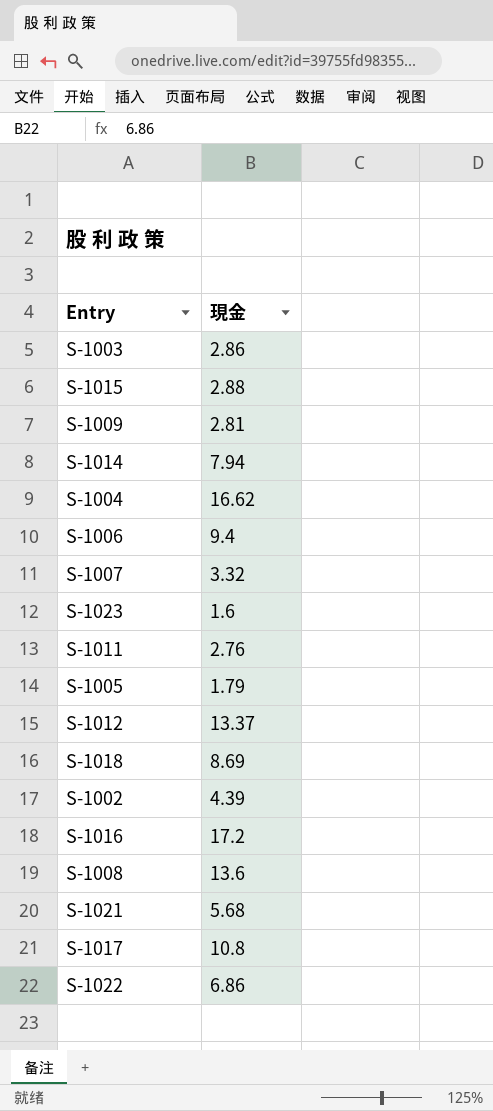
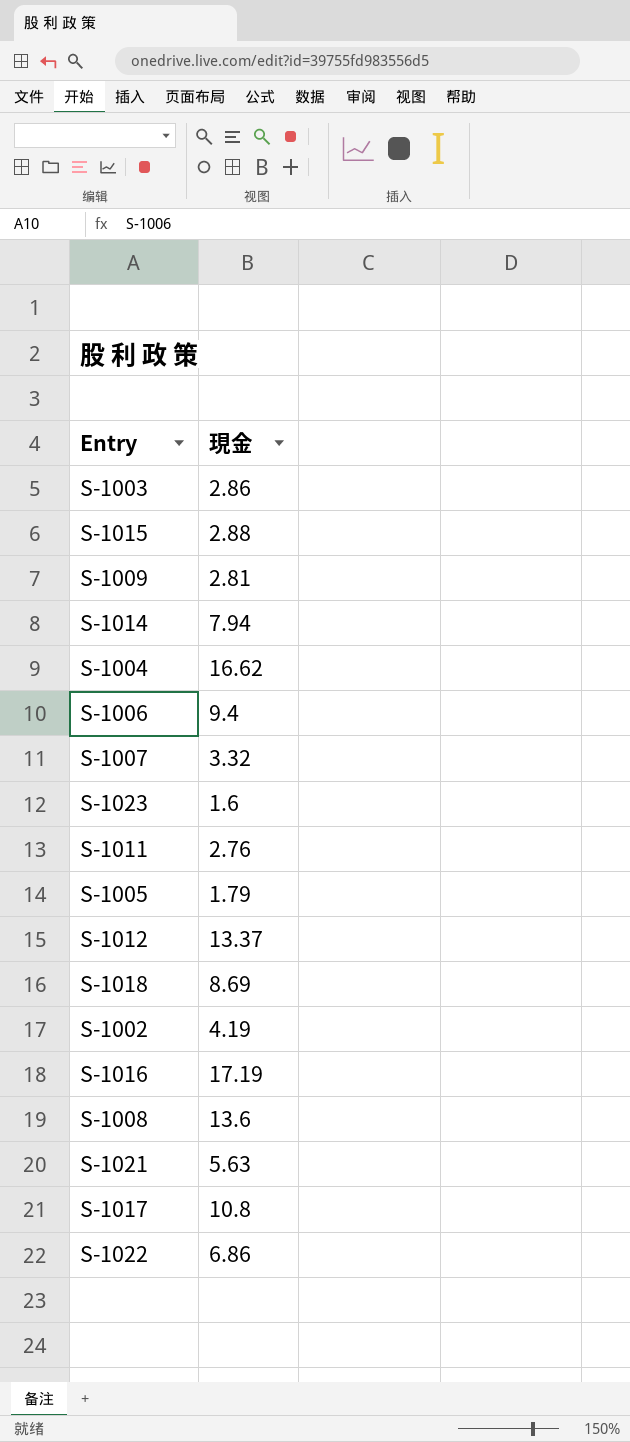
S-1002 | 現金: 4.39 -> 4.19
S-1016 | 現金: 17.2 -> 17.19
S-1021 | 現金: 5.68 -> 5.63

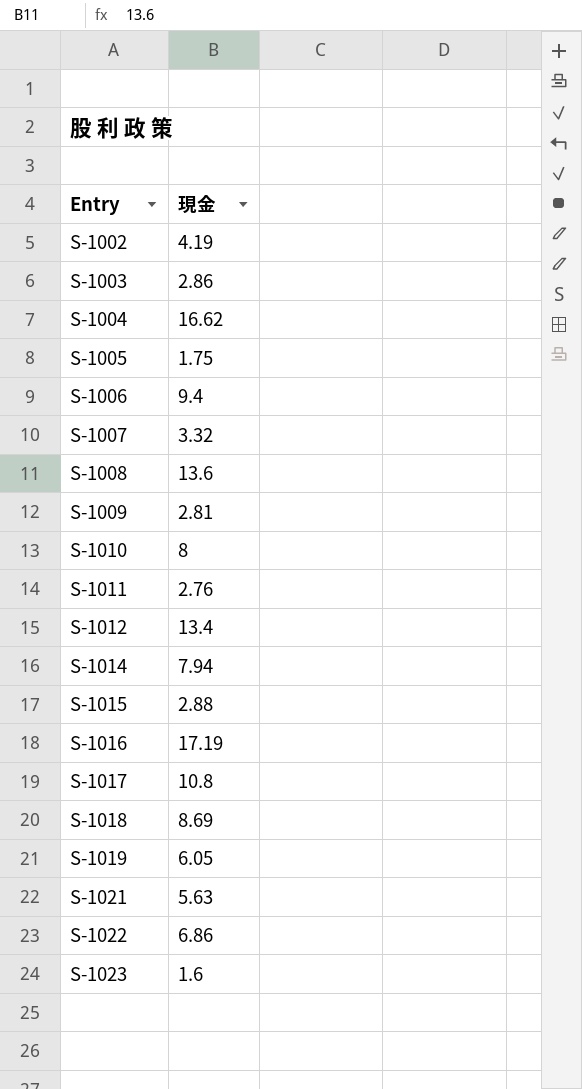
row order: none -> Entry ascending
S-1005 | 現金: 1.79 -> 1.75
row S-1010: none -> 8
S-1012 | 現金: 13.37 -> 13.4
row S-1019: none -> 6.05

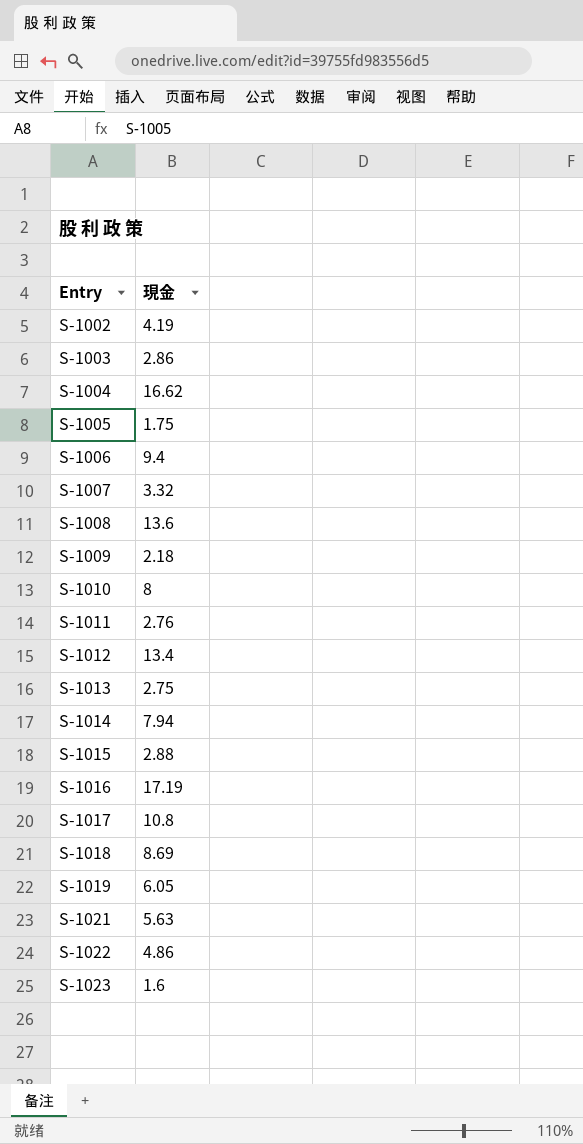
S-1009 | 現金: 2.81 -> 2.18
row S-1013: none -> 2.75
S-1022 | 現金: 6.86 -> 4.86

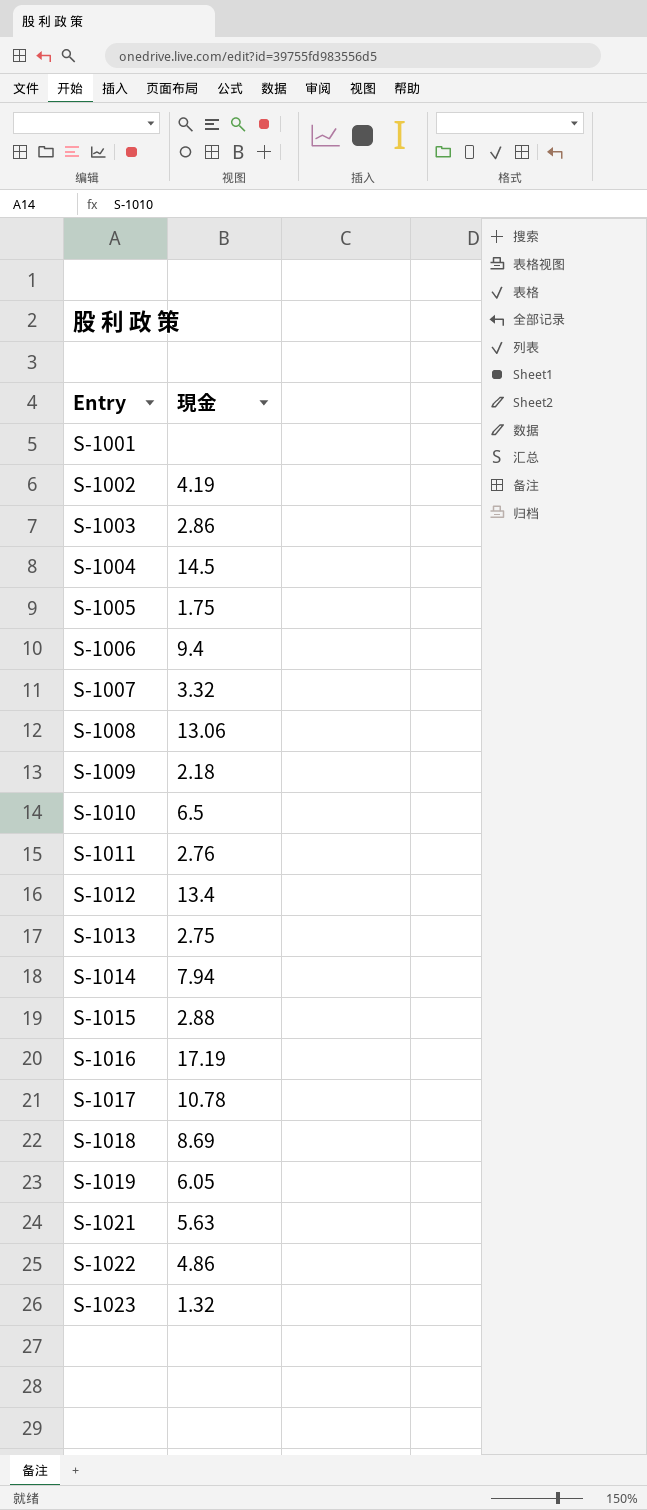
row S-1001: none -> none
S-1004 | 現金: 16.62 -> 14.5
S-1008 | 現金: 13.6 -> 13.06
S-1010 | 現金: 8 -> 6.5
S-1017 | 現金: 10.8 -> 10.78
S-1023 | 現金: 1.6 -> 1.32

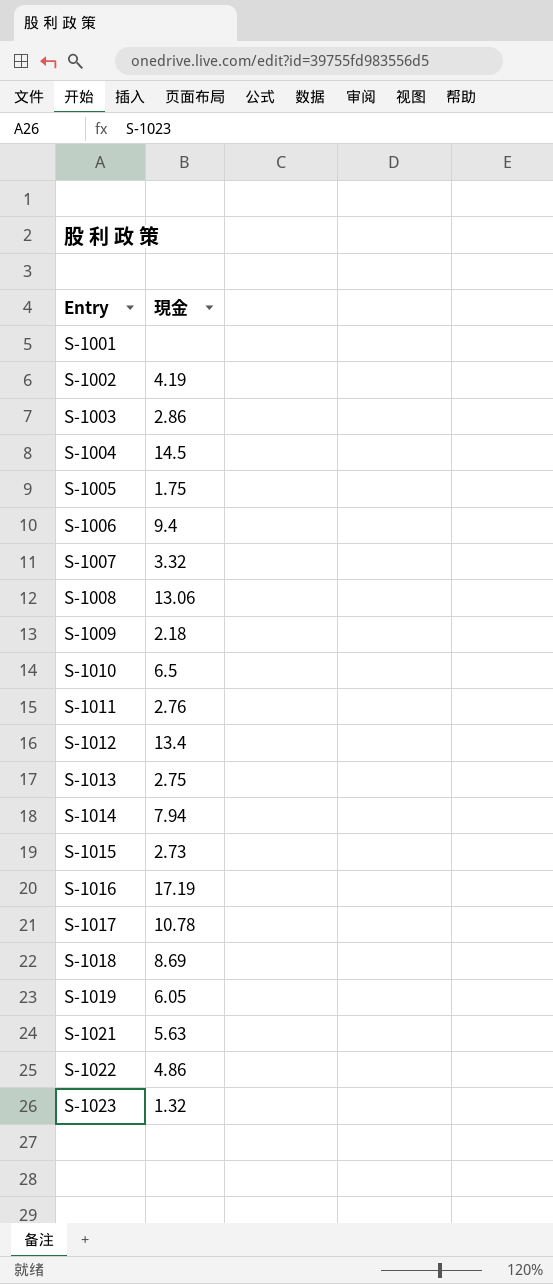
S-1015 | 現金: 2.88 -> 2.73

